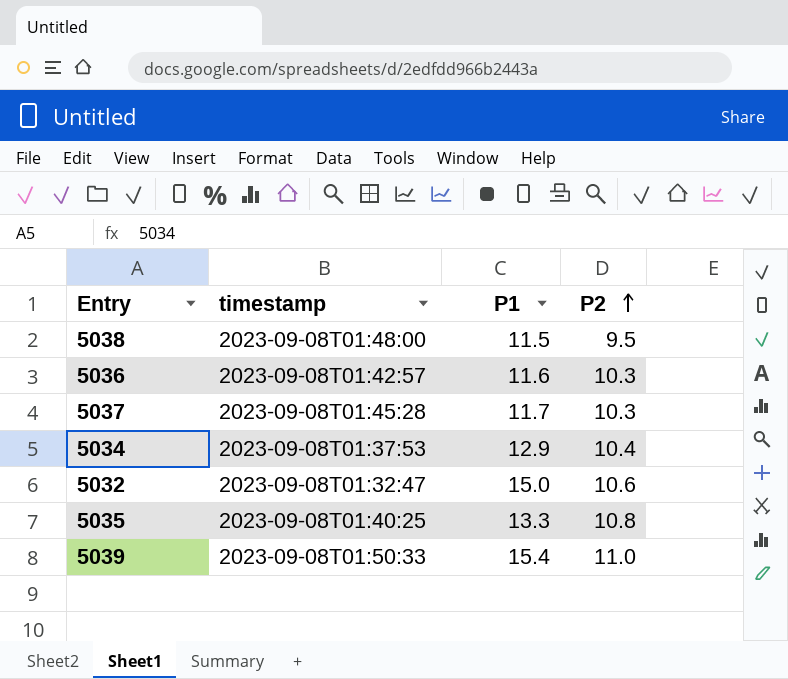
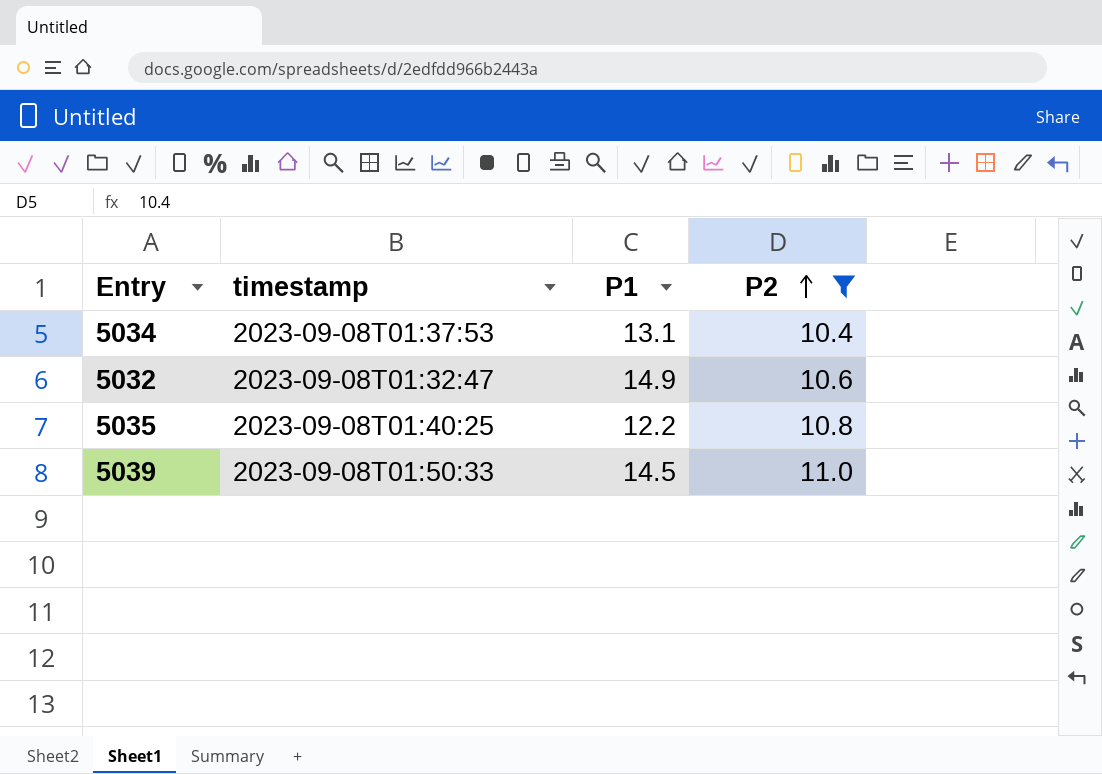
filter: none -> P2 >= 10.4
5034 | P1: 12.9 -> 13.1
5032 | P1: 15.0 -> 14.9
5035 | P1: 13.3 -> 12.2
5039 | P1: 15.4 -> 14.5

